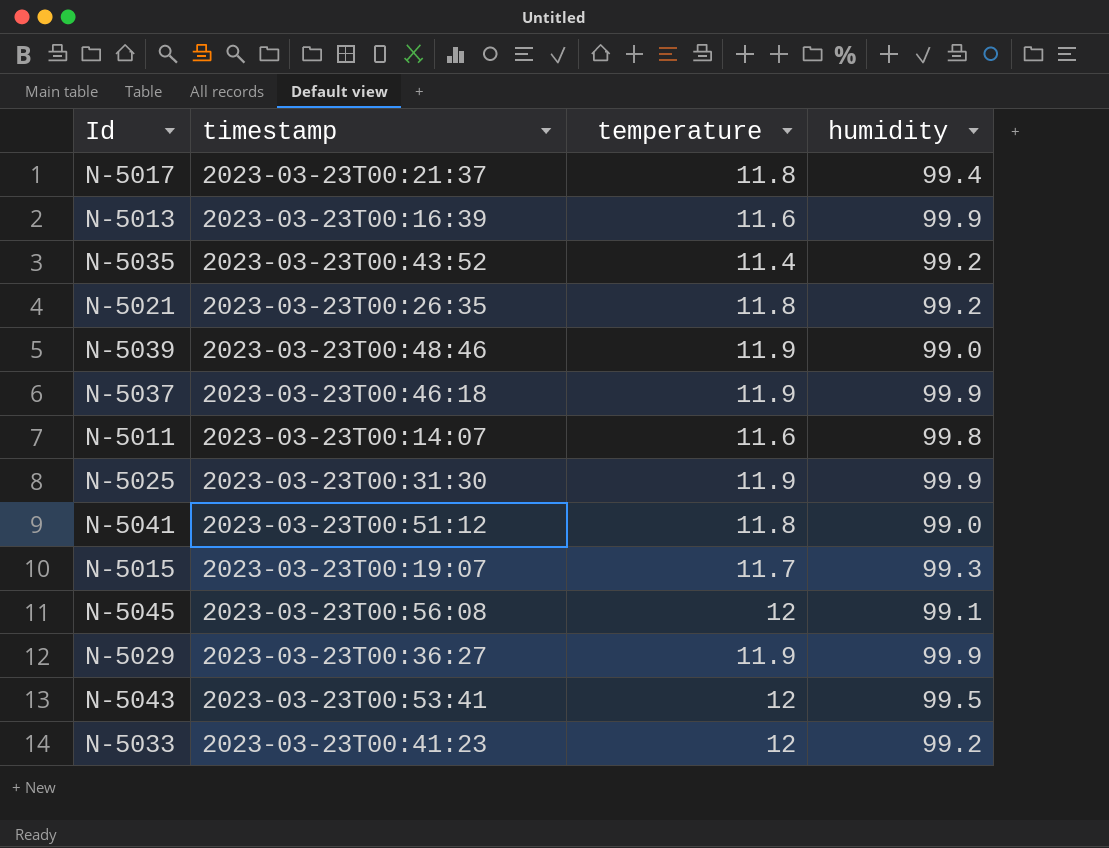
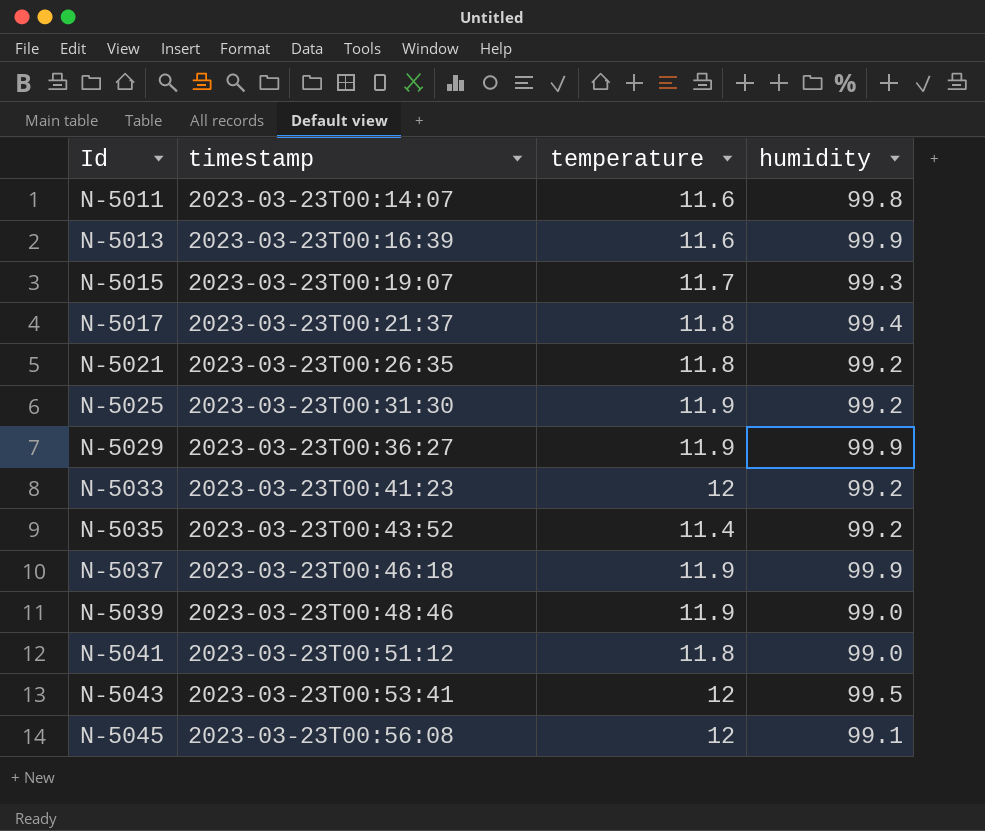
row order: none -> Id ascending
N-5025 | humidity: 99.9 -> 99.2

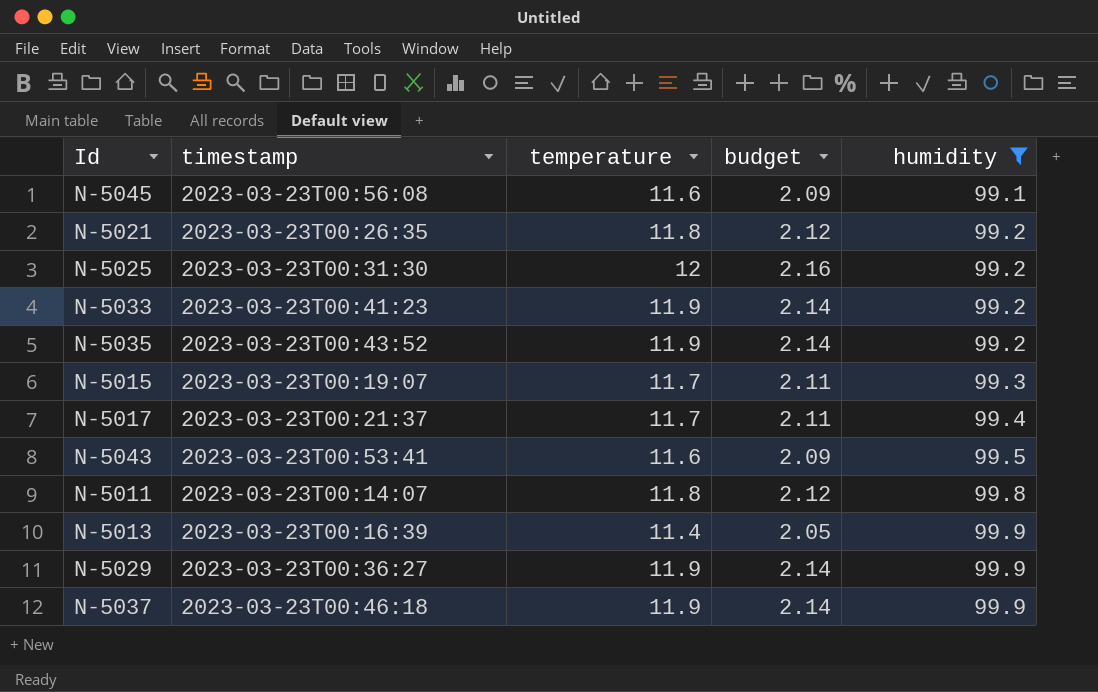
filter: none -> humidity != 99.0
row order: Id ascending -> humidity ascending
column budget | formula: none -> [temperature] * 0.18
N-5045 | temperature: 12 -> 11.6
N-5025 | temperature: 11.9 -> 12
N-5033 | temperature: 12 -> 11.9
N-5035 | temperature: 11.4 -> 11.9
N-5017 | temperature: 11.8 -> 11.7
N-5043 | temperature: 12 -> 11.6
N-5011 | temperature: 11.6 -> 11.8
N-5013 | temperature: 11.6 -> 11.4

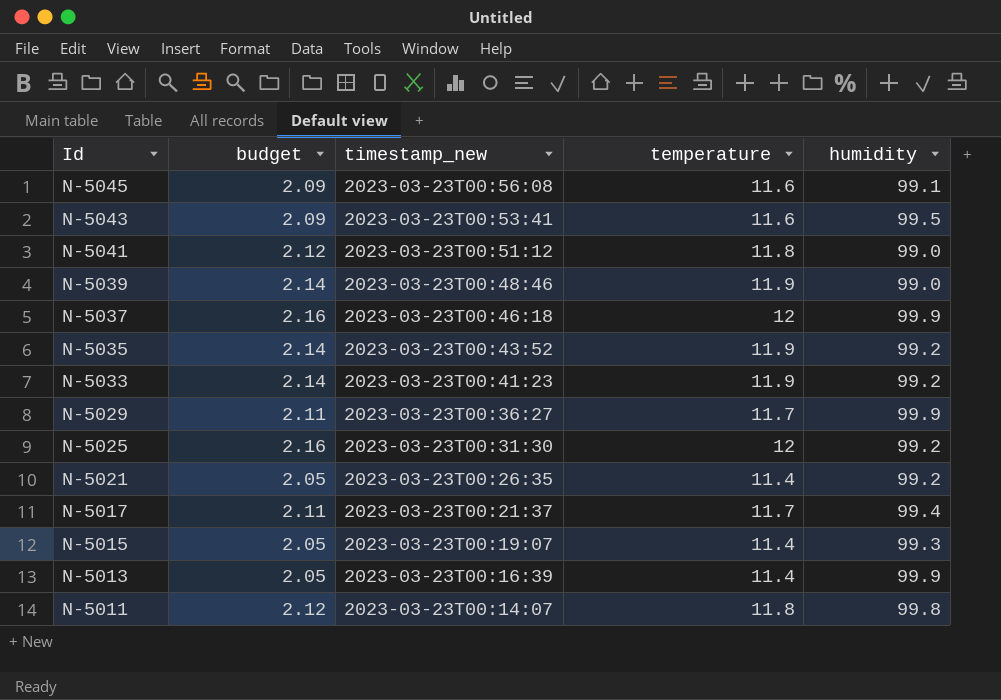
filter: humidity != 99.0 -> none
row order: humidity ascending -> Id descending
column budget | position: 4 -> 2
column name: timestamp -> timestamp_new
N-5037 | budget: 2.14 -> 2.16
N-5037 | temperature: 11.9 -> 12
N-5029 | budget: 2.14 -> 2.11
N-5029 | temperature: 11.9 -> 11.7
N-5021 | budget: 2.12 -> 2.05
N-5021 | temperature: 11.8 -> 11.4
N-5015 | budget: 2.11 -> 2.05
N-5015 | temperature: 11.7 -> 11.4

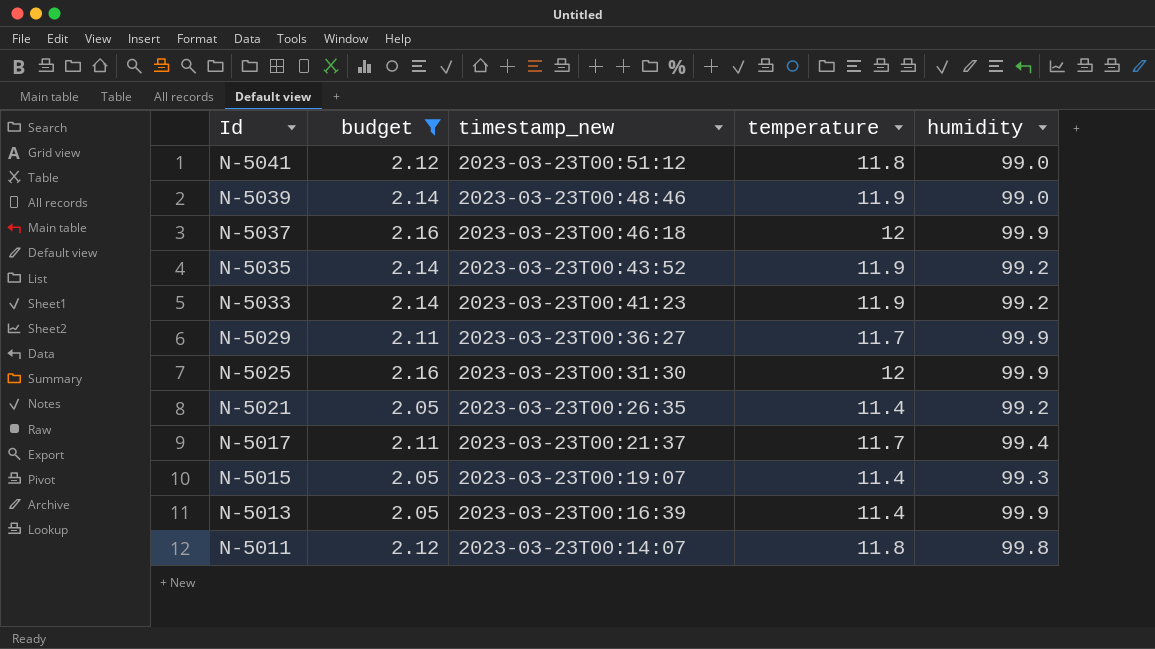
filter: none -> budget != 2.09
N-5025 | humidity: 99.2 -> 99.9

